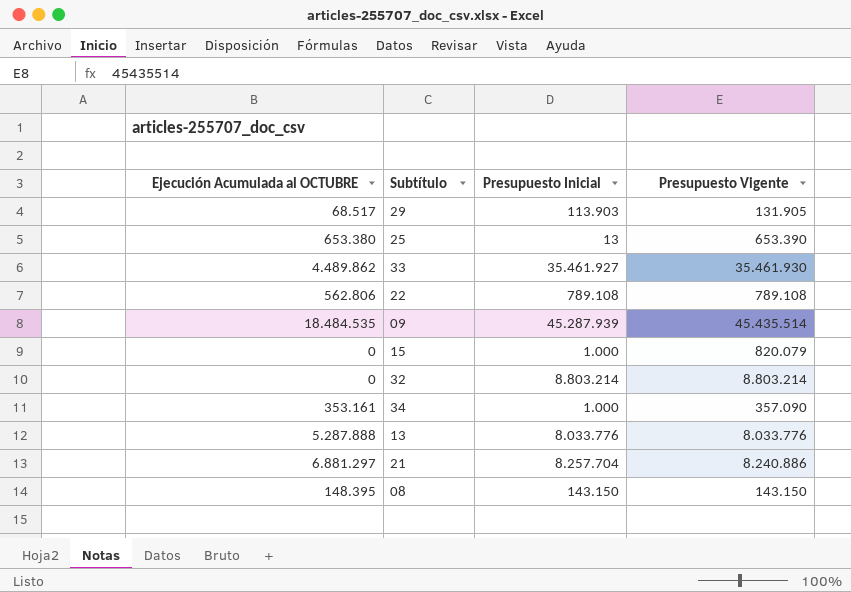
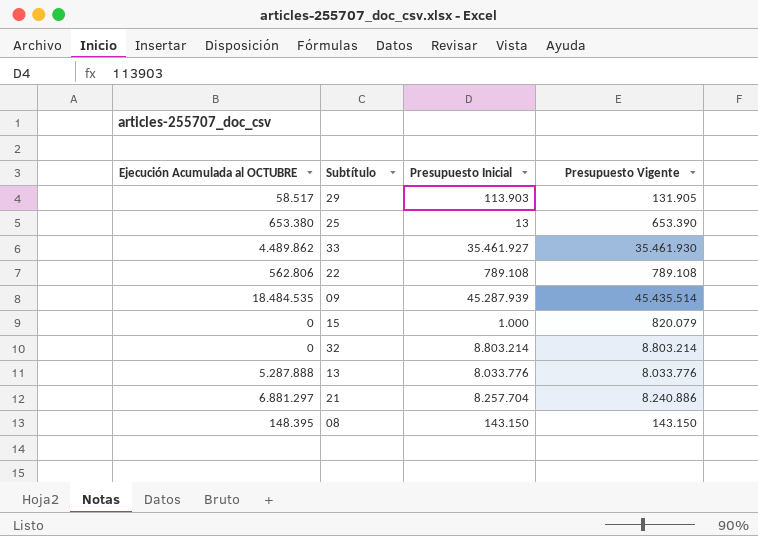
row 34: 353.161 | 1.000 | 357.090 -> none
29 | Ejecución Acumulada al OCTUBRE: 68.517 -> 58.517

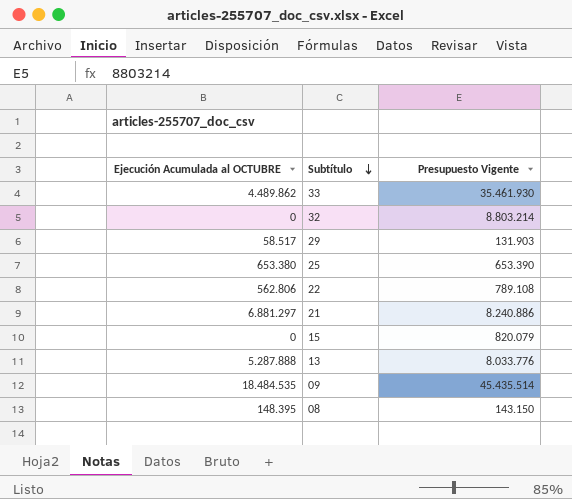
row order: none -> Subtítulo descending
column Presupuesto Inicial | position: 3 -> none
29 | Presupuesto Vigente: 131.905 -> 131.903

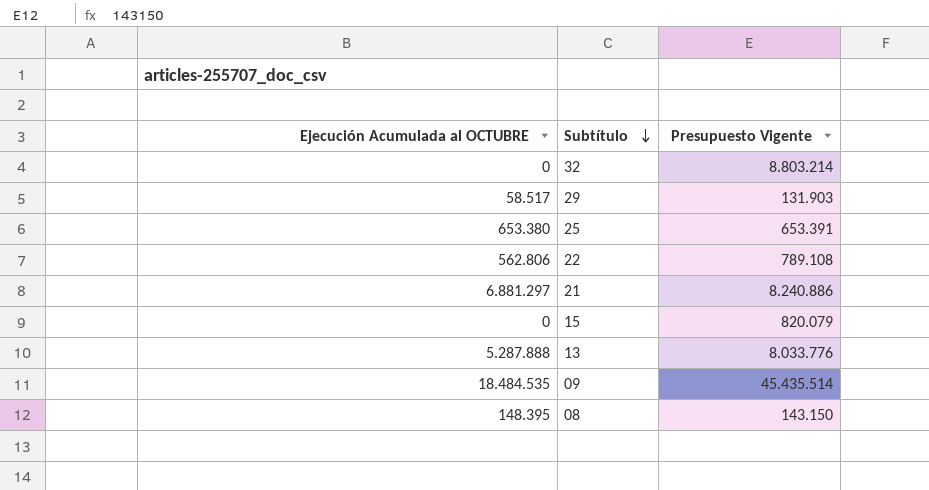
row 33: 4.489.862 | 35.461.930 -> none
25 | Presupuesto Vigente: 653.390 -> 653.391

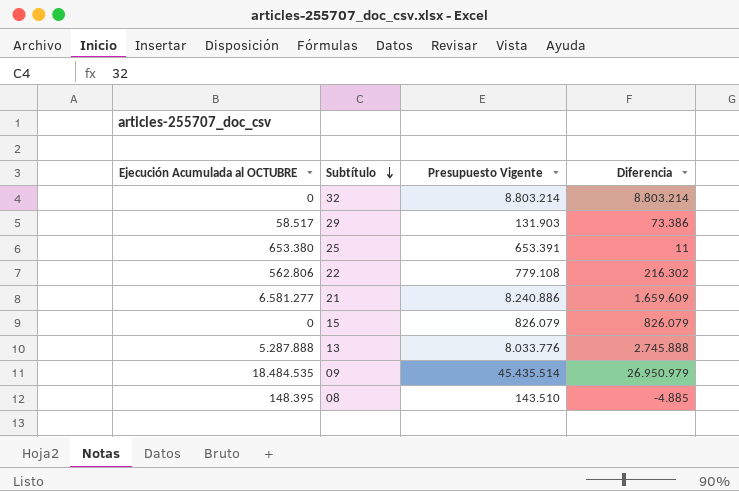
column Diferencia | formula: none -> [Presupuesto Vigente] - [Ejecución Acumulada al OCTUBRE]
22 | Presupuesto Vigente: 789.108 -> 779.108
21 | Ejecución Acumulada al OCTUBRE: 6.881.297 -> 6.581.277
15 | Presupuesto Vigente: 820.079 -> 826.079
08 | Presupuesto Vigente: 143.150 -> 143.510

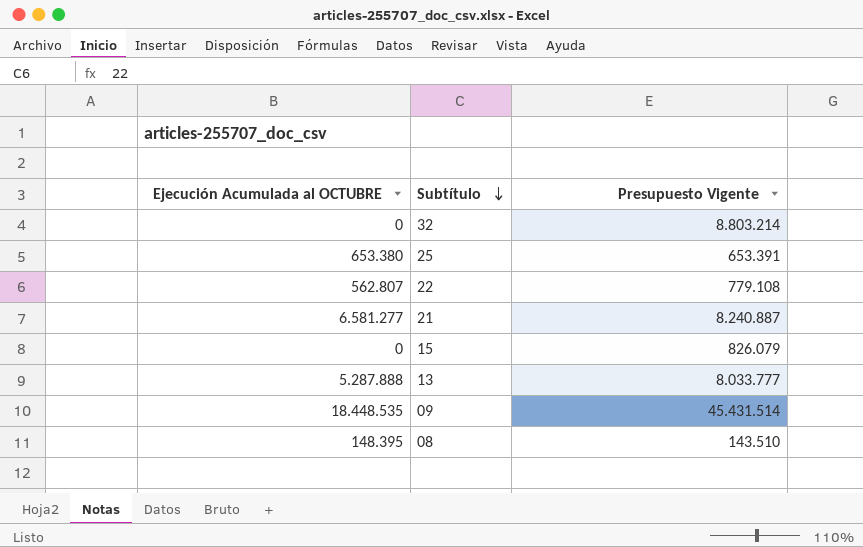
column Diferencia | formula: [Presupuesto Vigente] - [Ejecución Acumulada al OCTUBRE] -> none
row 29: 58.517 | 131.903 | 73.386 -> none
22 | Ejecución Acumulada al OCTUBRE: 562.806 -> 562.807
21 | Presupuesto Vigente: 8.240.886 -> 8.240.887
13 | Presupuesto Vigente: 8.033.776 -> 8.033.777
09 | Ejecución Acumulada al OCTUBRE: 18.484.535 -> 18.448.535
09 | Presupuesto Vigente: 45.435.514 -> 45.431.514

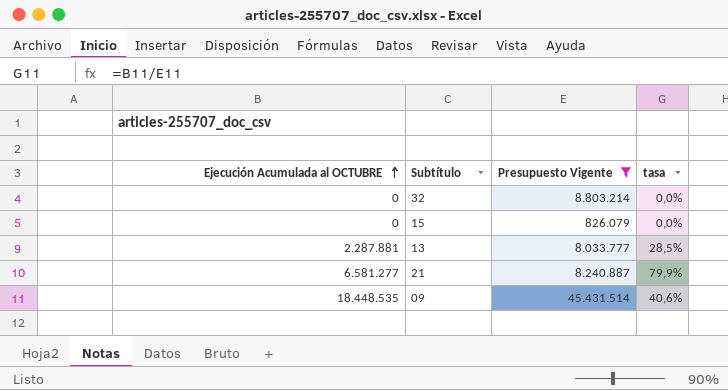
filter: none -> Presupuesto Vigente >= 826.079
row order: Subtítulo descending -> Ejecución Acumulada al OCTUBRE ascending
column tasa | formula: none -> [Ejecución Acumulada al OCTUBRE] / [Presupuesto Vigente]
13 | Ejecución Acumulada al OCTUBRE: 5.287.888 -> 2.287.881

